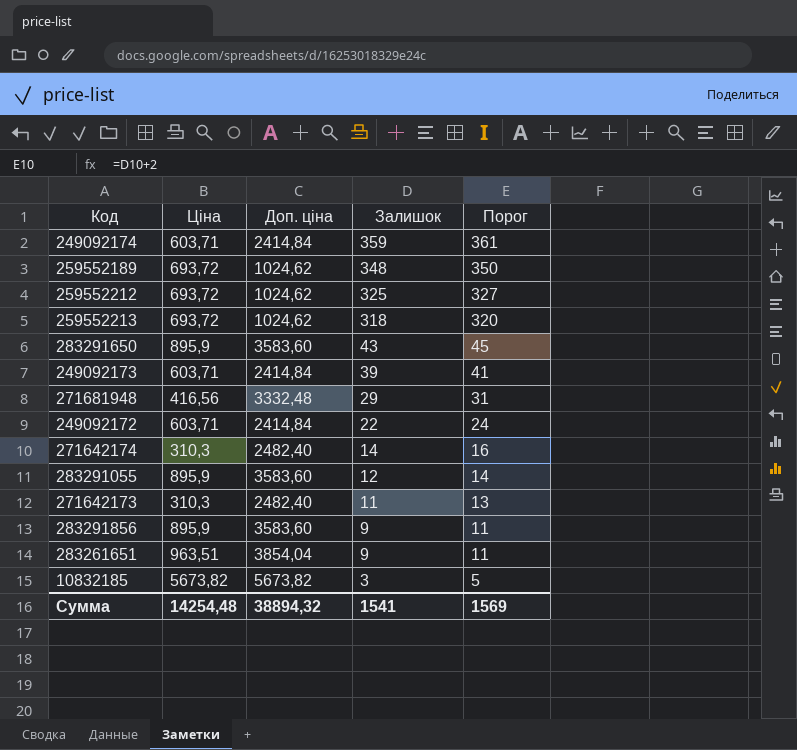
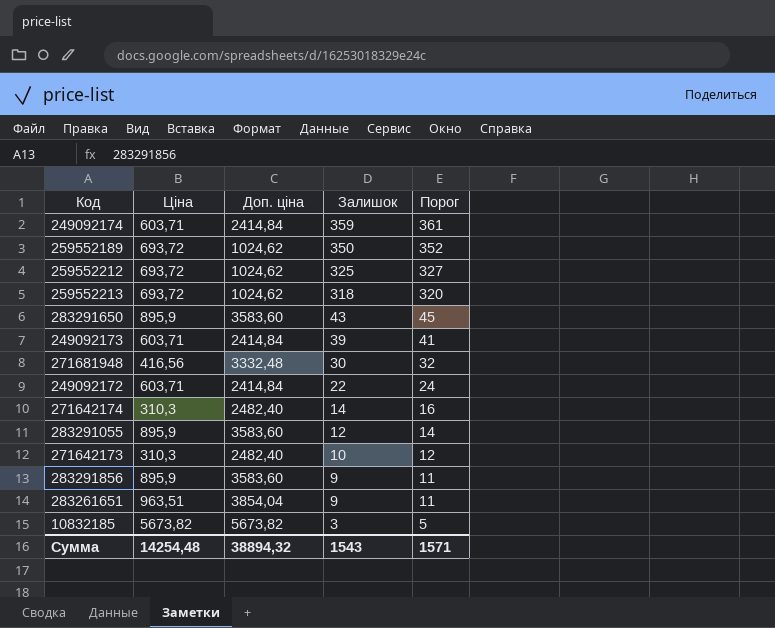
259552189 | Залишок: 348 -> 350
259552189 | Порог: 350 -> 352
271681948 | Залишок: 29 -> 30
271681948 | Порог: 31 -> 32
271642173 | Залишок: 11 -> 10
271642173 | Порог: 13 -> 12
Сумма | Залишок: 1541 -> 1543
Сумма | Порог: 1569 -> 1571

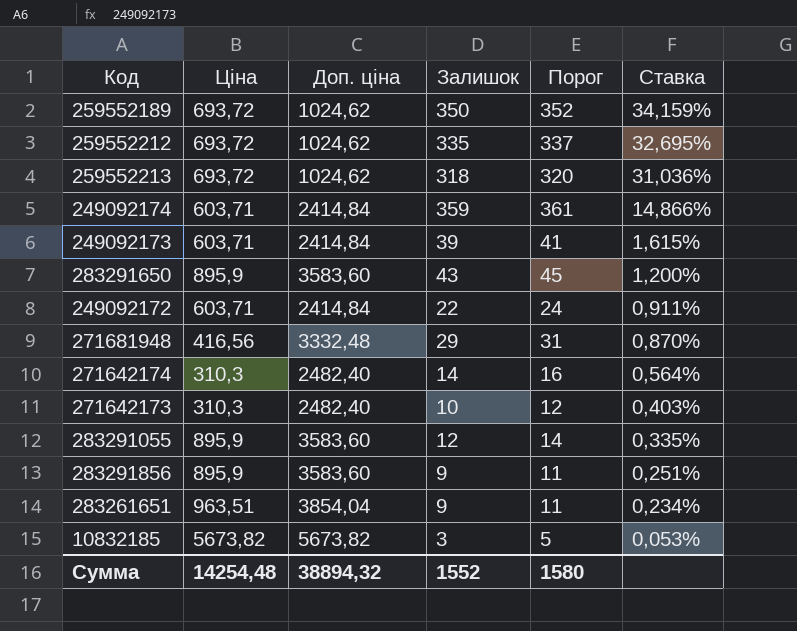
row order: Залишок descending -> Ставка descending
column Ставка | formula: none -> [Залишок] / [Доп. ціна]
259552212 | Залишок: 325 -> 335
259552212 | Порог: 327 -> 337
271681948 | Залишок: 30 -> 29
271681948 | Порог: 32 -> 31
Сумма | Залишок: 1543 -> 1552
Сумма | Порог: 1571 -> 1580

